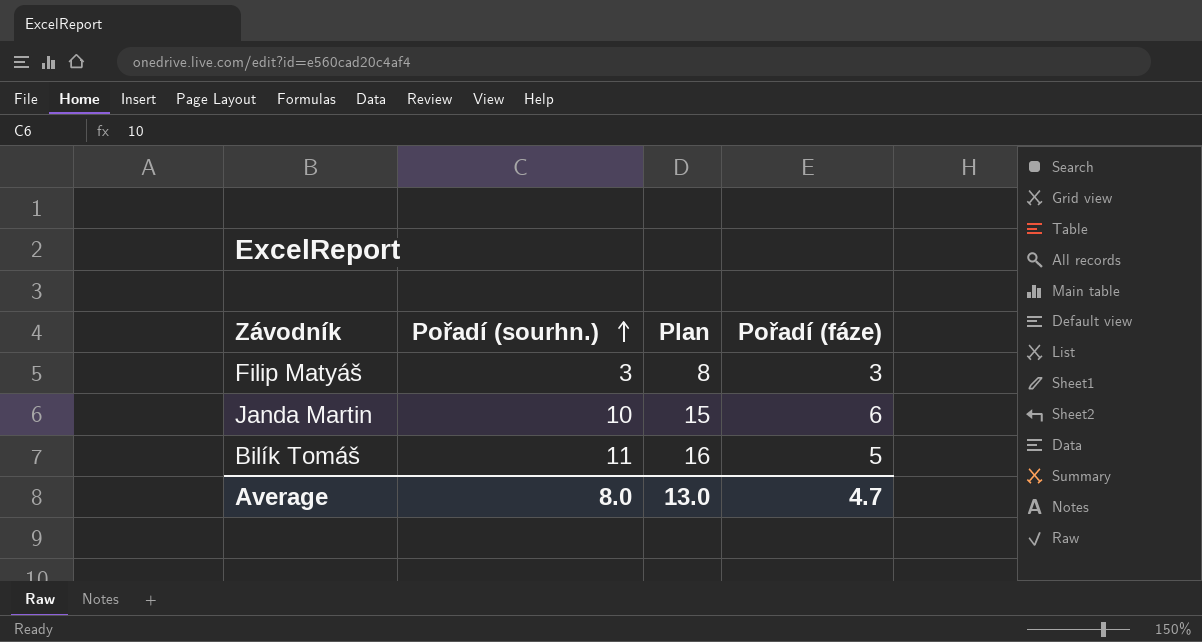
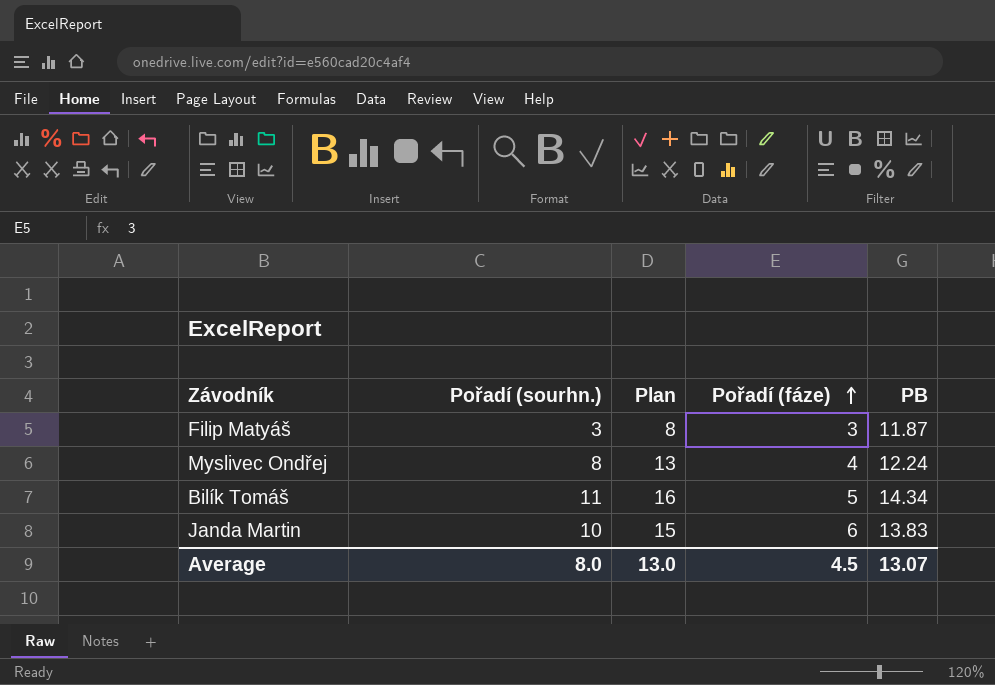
row order: Pořadí (sourhn.) ascending -> Pořadí (fáze) ascending
column PB | position: none -> 5
row Myslivec Ondřej: none -> 8 | 13 | 4 | 12.24
Average | Pořadí (fáze): 4.7 -> 4.5

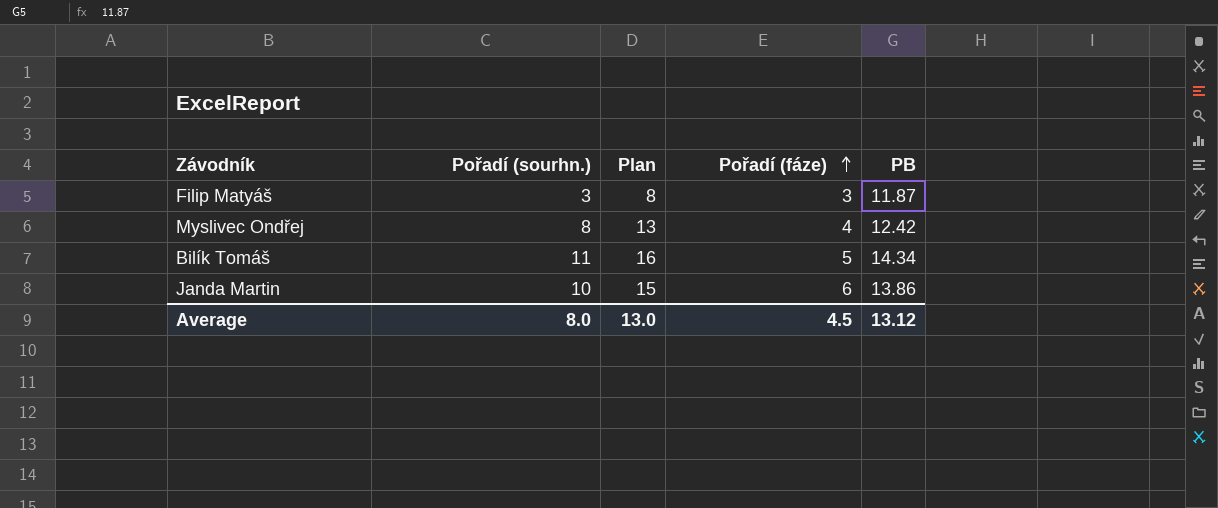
Myslivec Ondřej | PB: 12.24 -> 12.42
Janda Martin | PB: 13.83 -> 13.86
Average | PB: 13.07 -> 13.12

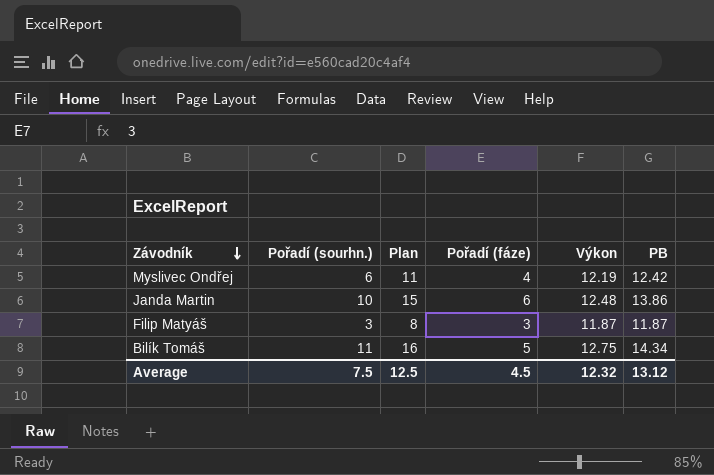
row order: Pořadí (fáze) ascending -> Závodník descending
column Výkon | position: none -> 5
Myslivec Ondřej | Pořadí (sourhn.): 8 -> 6
Myslivec Ondřej | Plan: 13 -> 11
Average | Pořadí (sourhn.): 8.0 -> 7.5
Average | Plan: 13.0 -> 12.5

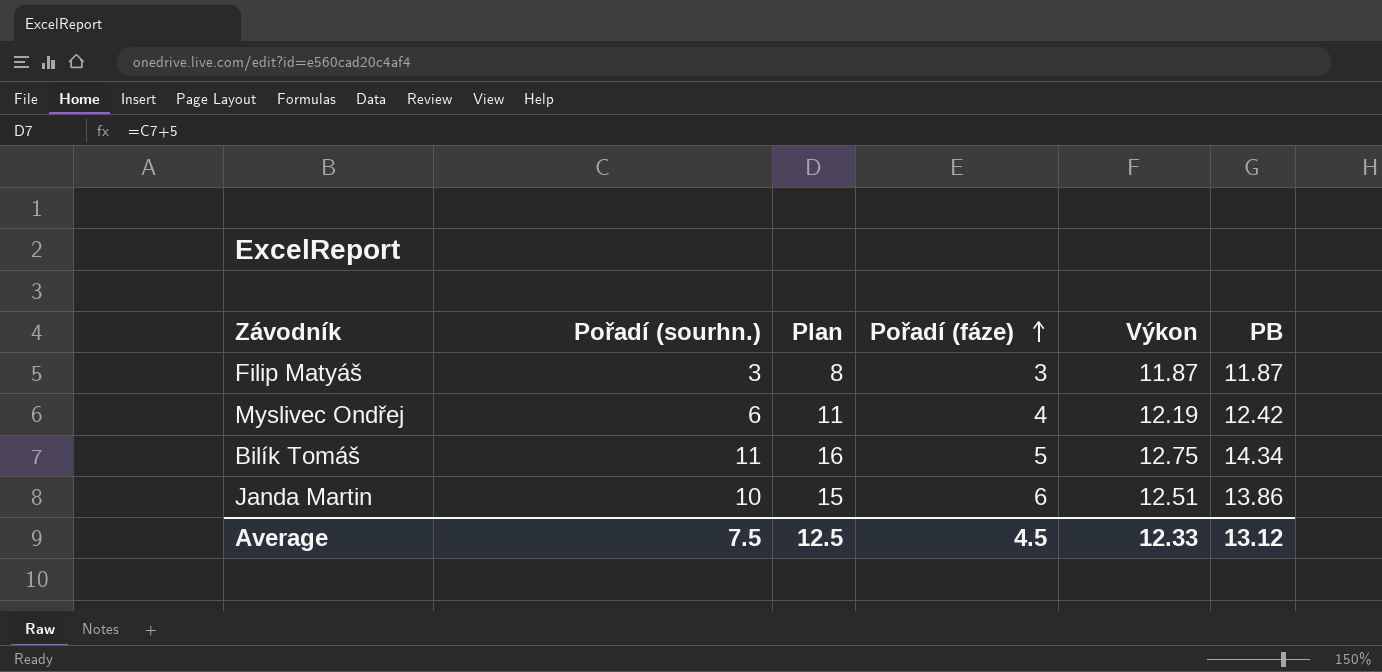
row order: Závodník descending -> Pořadí (fáze) ascending
Janda Martin | Výkon: 12.48 -> 12.51
Average | Výkon: 12.32 -> 12.33

